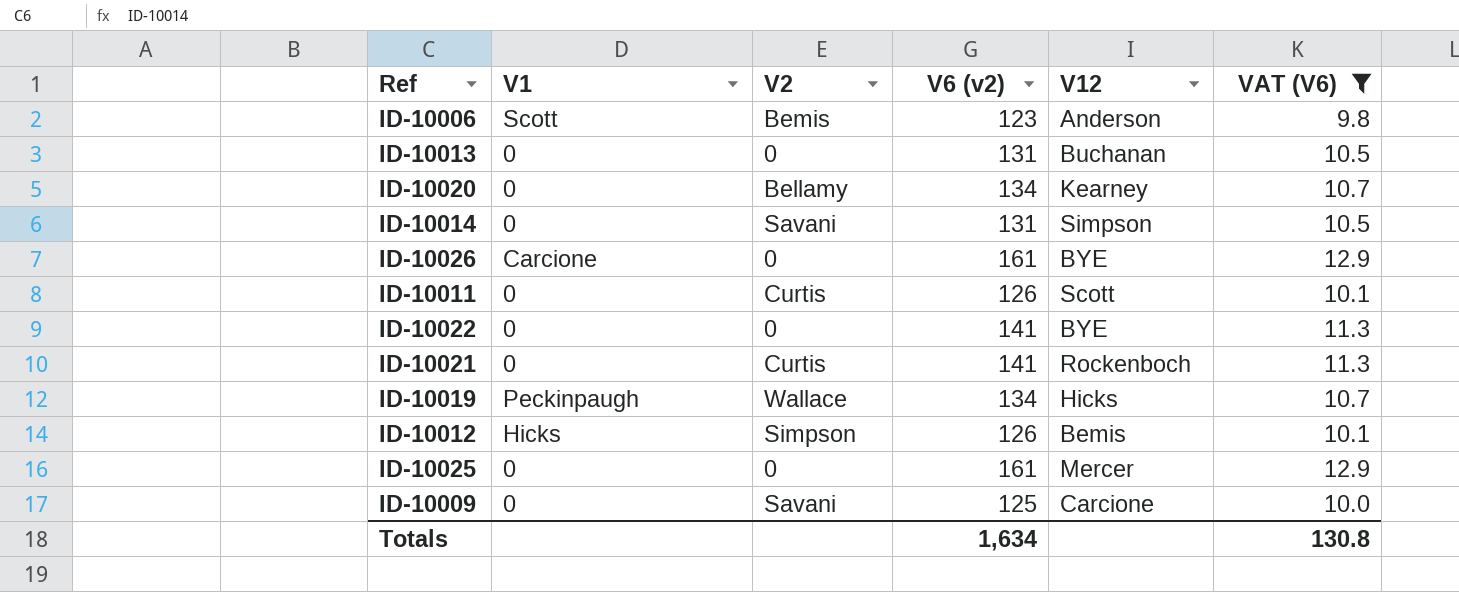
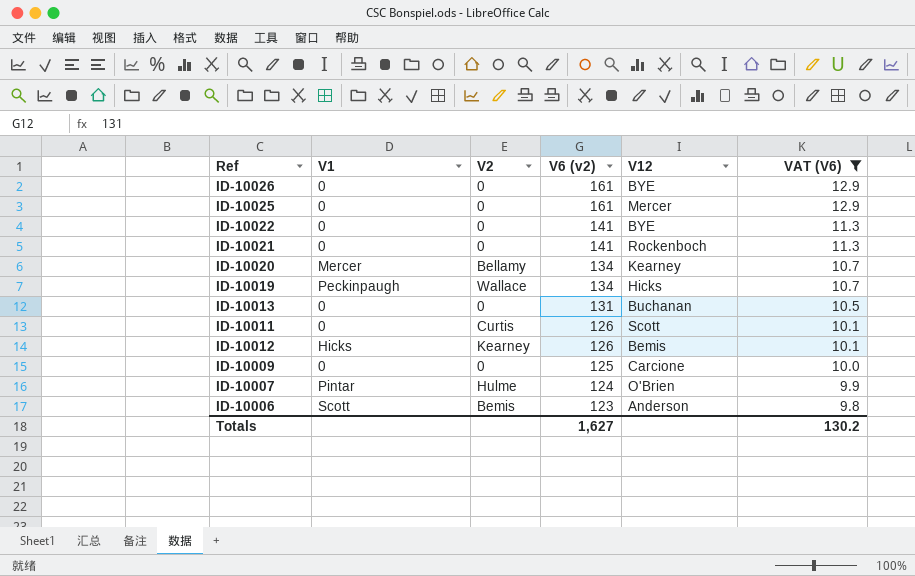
row order: none -> V6 (v2) descending
row ID-10014: 0 | Savani | 131 | Simpson | 10.5 -> none
ID-10026 | V1: Carcione -> 0
ID-10021 | V2: Curtis -> 0
ID-10020 | V1: 0 -> Mercer
ID-10012 | V2: Simpson -> Kearney
ID-10009 | V2: Savani -> 0
row ID-10007: none -> Pintar | Hulme | 124 | O'Brien | 9.9
Totals | V6 (v2): 1,634 -> 1,627
Totals | VAT (V6): 130.8 -> 130.2

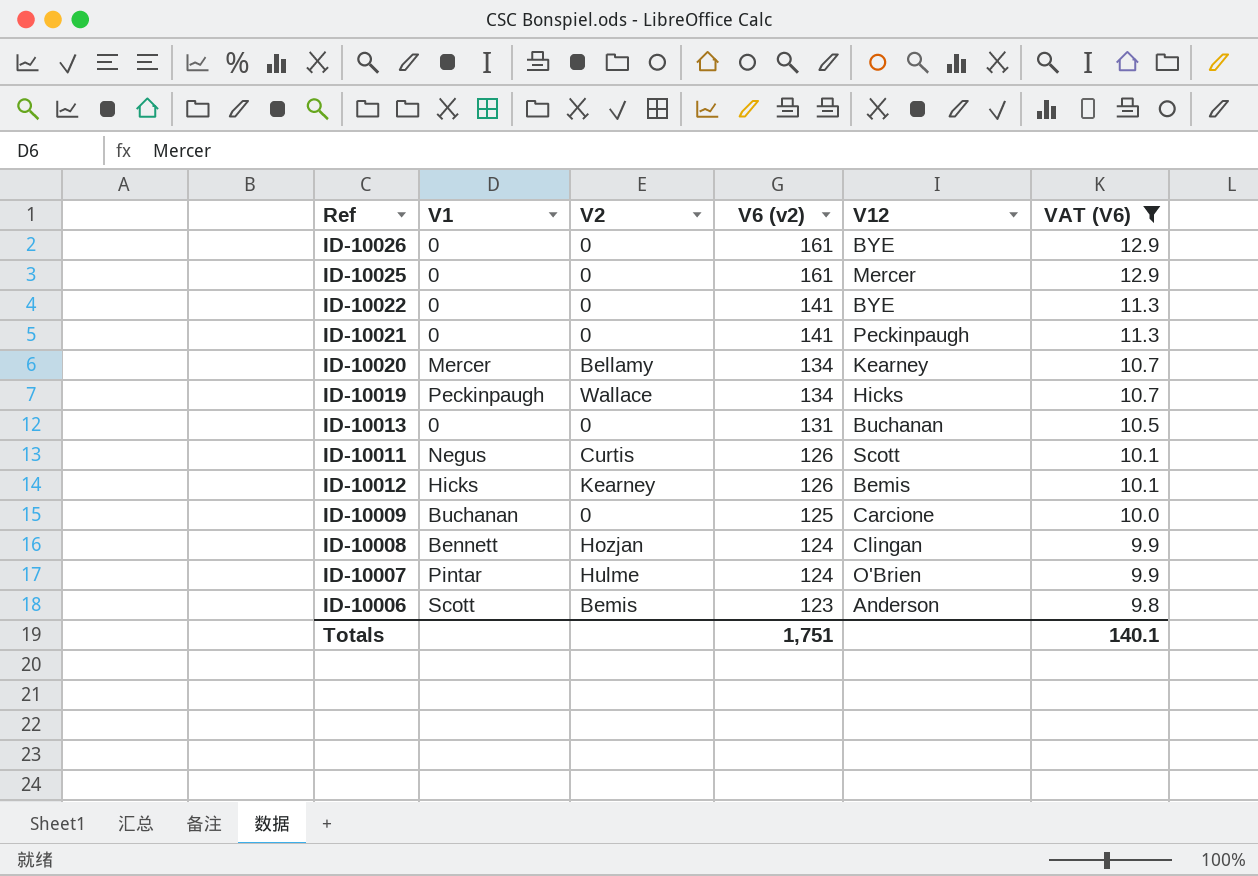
ID-10021 | V12: Rockenboch -> Peckinpaugh
ID-10011 | V1: 0 -> Negus
ID-10009 | V1: 0 -> Buchanan
row ID-10008: none -> Bennett | Hozjan | 124 | Clingan | 9.9
Totals | V6 (v2): 1,627 -> 1,751
Totals | VAT (V6): 130.2 -> 140.1

